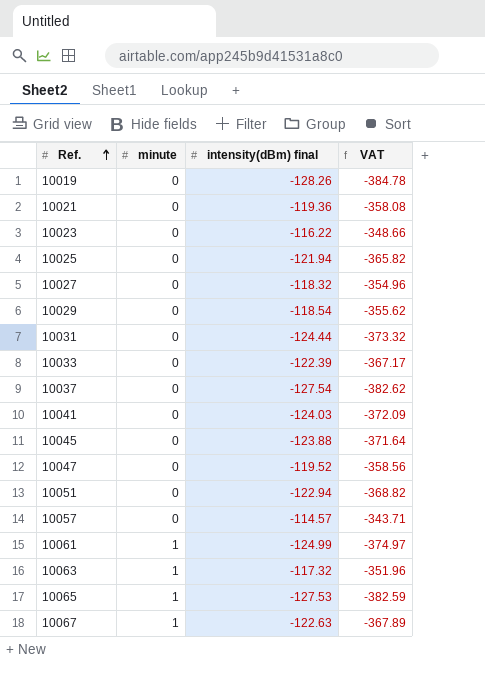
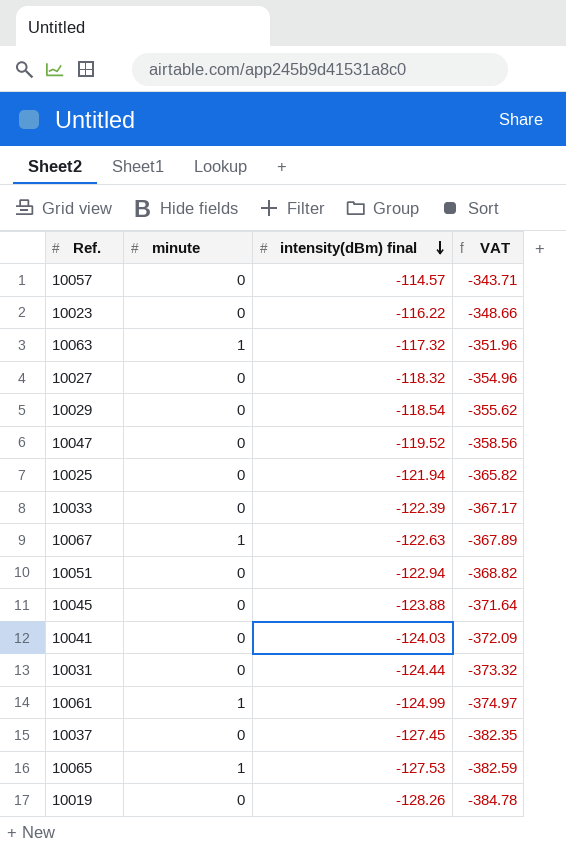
row order: Ref. ascending -> intensity(dBm) final descending
row 10021: 0 | -119.36 | -358.08 -> none
10037 | intensity(dBm) final: -127.54 -> -127.45
10037 | VAT: -382.62 -> -382.35

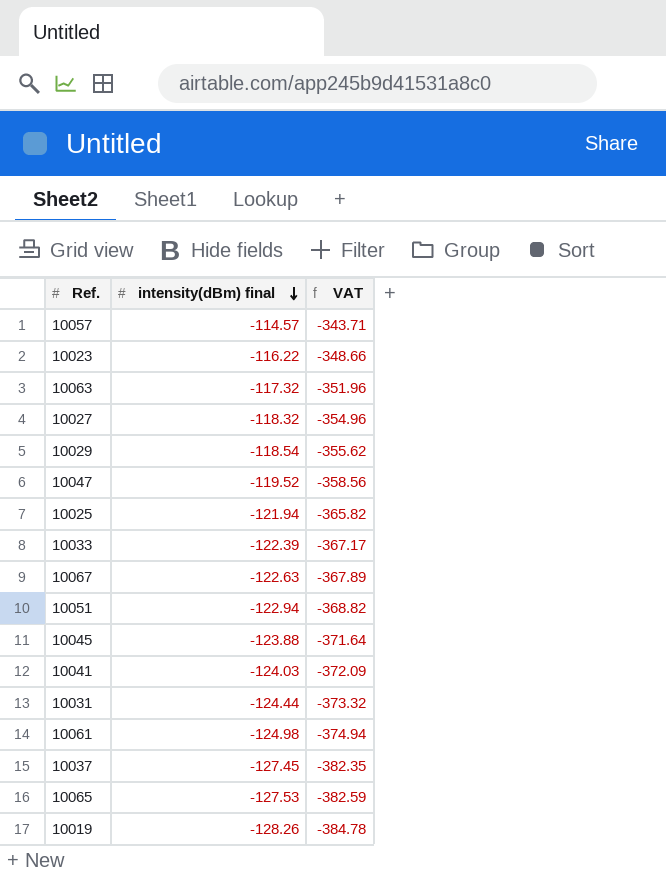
column minute | position: 2 -> none
10061 | intensity(dBm) final: -124.99 -> -124.98
10061 | VAT: -374.97 -> -374.94

